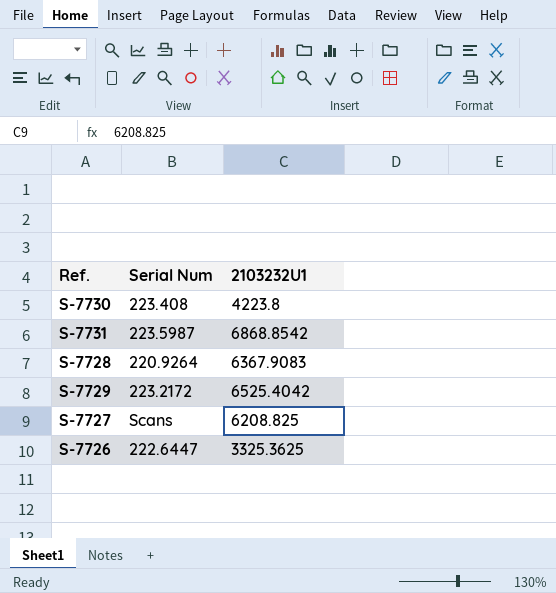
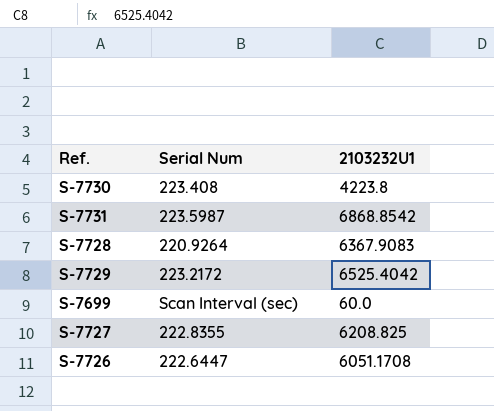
row S-7699: none -> Scan Interval (sec) | 60.0
S-7727 | Serial Num: Scans -> 222.8355
S-7726 | 2103232U1: 3325.3625 -> 6051.1708

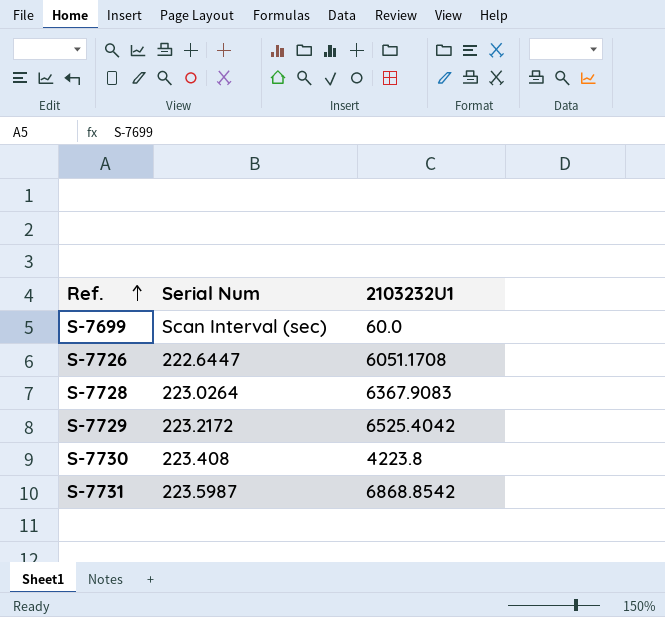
row order: none -> Ref. ascending
row S-7727: 222.8355 | 6208.825 -> none
S-7728 | Serial Num: 220.9264 -> 223.0264

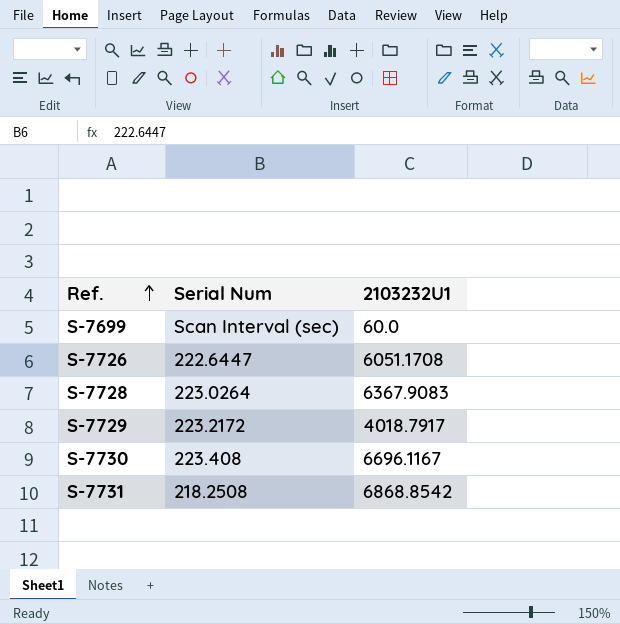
S-7729 | 2103232U1: 6525.4042 -> 4018.7917
S-7730 | 2103232U1: 4223.8 -> 6696.1167
S-7731 | Serial Num: 223.5987 -> 218.2508

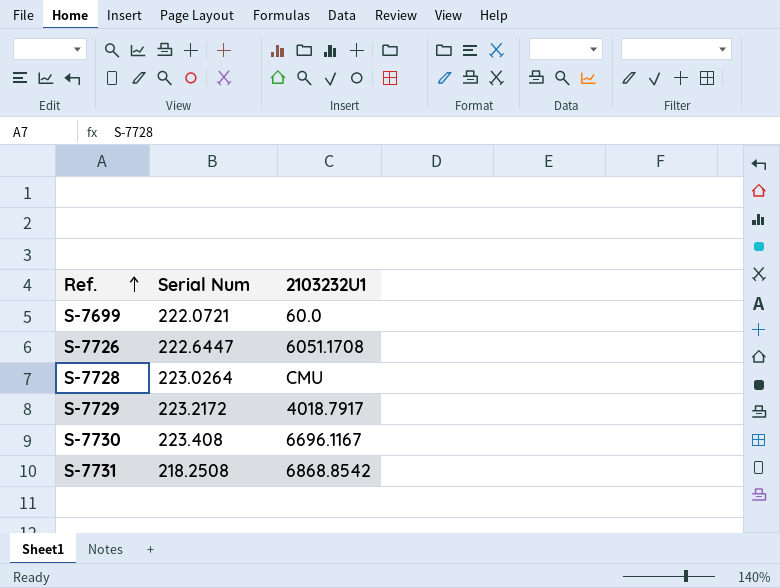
S-7699 | Serial Num: Scan Interval (sec) -> 222.0721
S-7728 | 2103232U1: 6367.9083 -> CMU

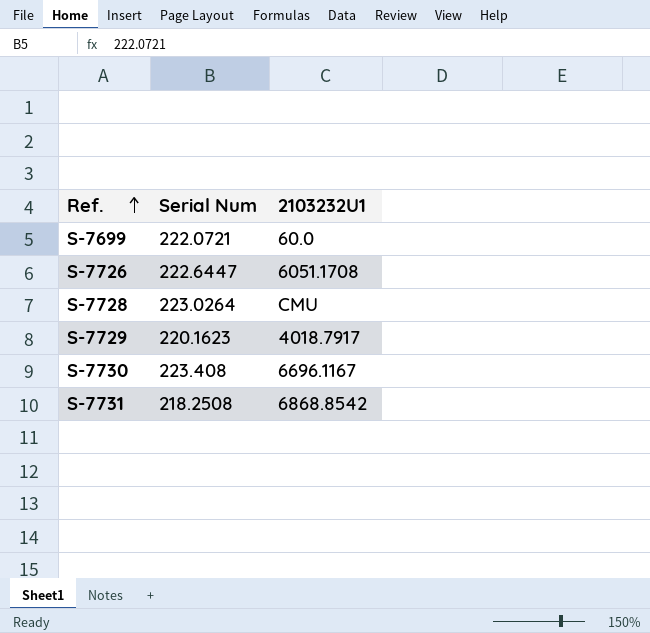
S-7729 | Serial Num: 223.2172 -> 220.1623

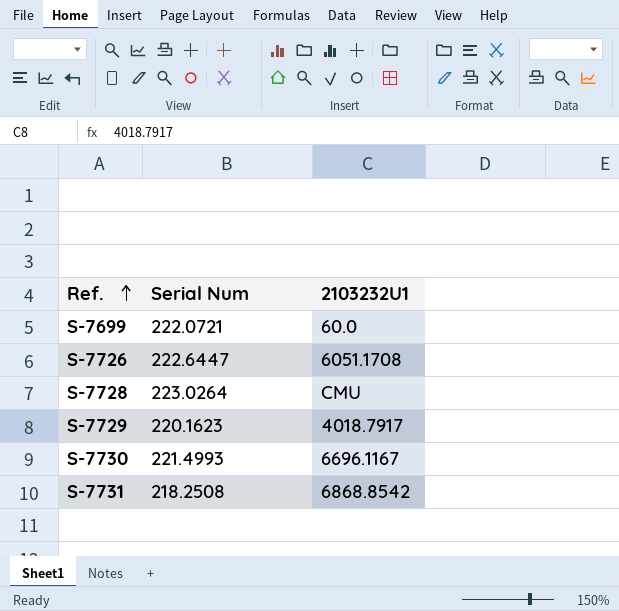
S-7730 | Serial Num: 223.408 -> 221.4993

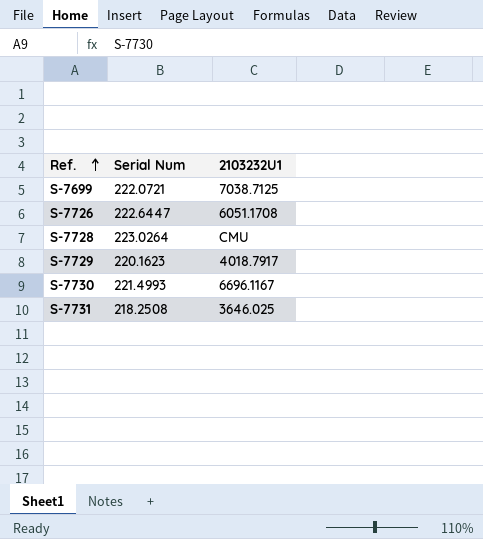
S-7699 | 2103232U1: 60.0 -> 7038.7125
S-7731 | 2103232U1: 6868.8542 -> 3646.025

